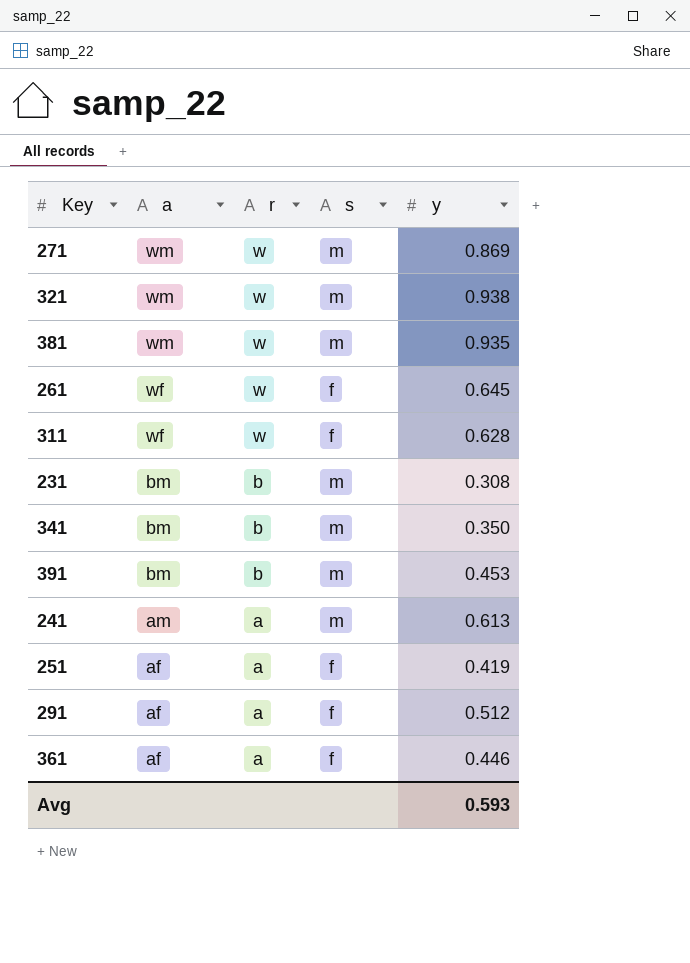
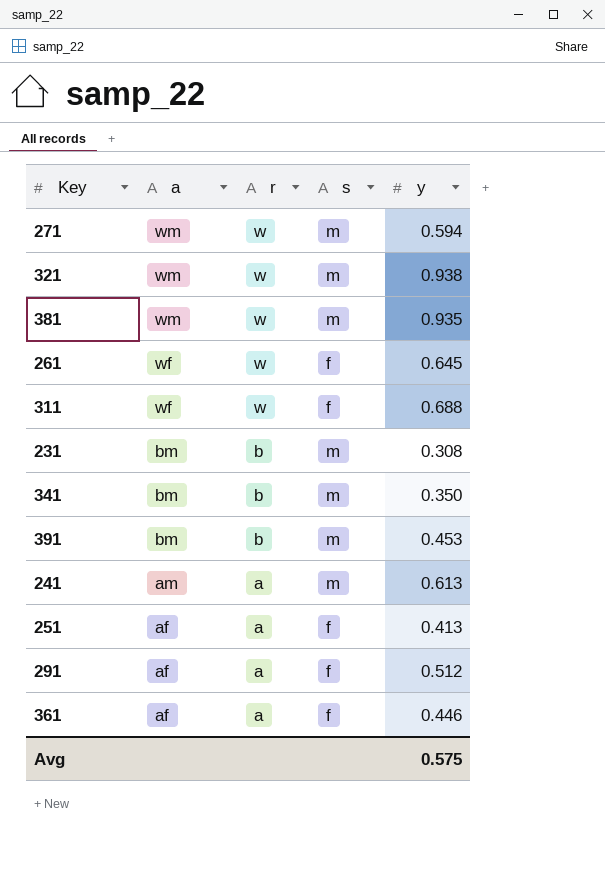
271 | y: 0.869 -> 0.594
311 | y: 0.628 -> 0.688
251 | y: 0.419 -> 0.413
Avg | y: 0.593 -> 0.575

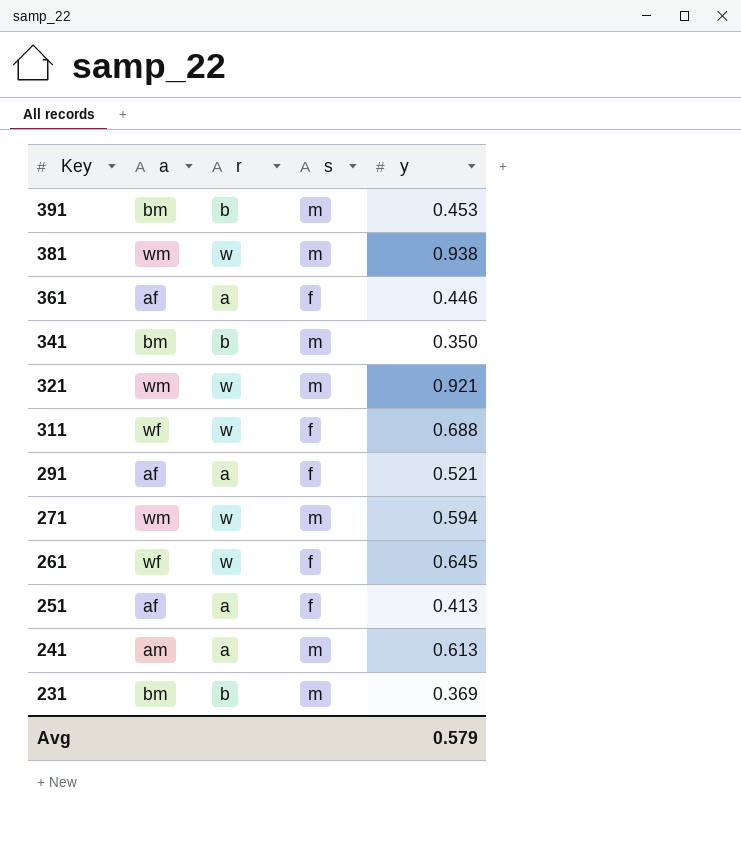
row order: a descending -> Key descending
381 | y: 0.935 -> 0.938
321 | y: 0.938 -> 0.921
291 | y: 0.512 -> 0.521
231 | y: 0.308 -> 0.369
Avg | y: 0.575 -> 0.579

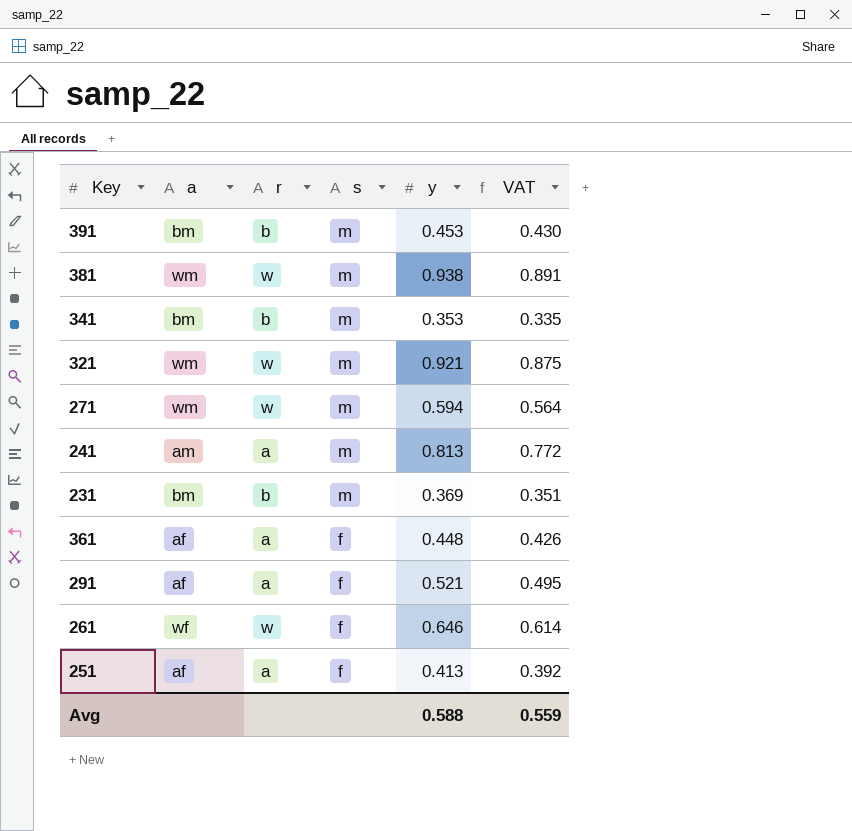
row order: Key descending -> s descending
column VAT | formula: none -> [y] * 0.95
row 311: wf | w | f | 0.688 -> none
341 | y: 0.350 -> 0.353
241 | y: 0.613 -> 0.813
361 | y: 0.446 -> 0.448
261 | y: 0.645 -> 0.646
Avg | y: 0.579 -> 0.588

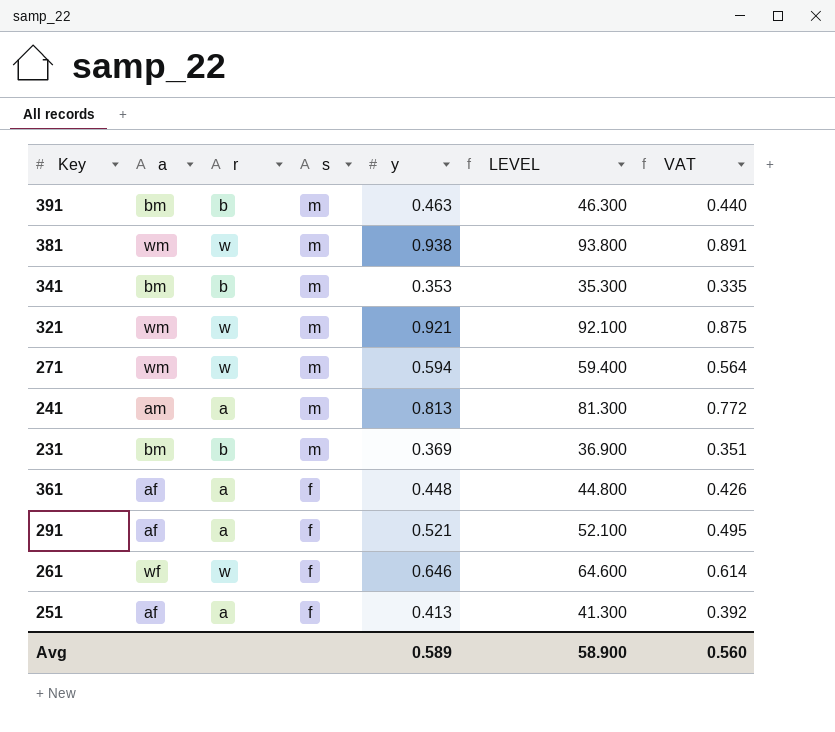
column LEVEL | formula: none -> [y] * 100
391 | y: 0.453 -> 0.463
391 | VAT: 0.430 -> 0.440
Avg | y: 0.588 -> 0.589
Avg | VAT: 0.559 -> 0.560

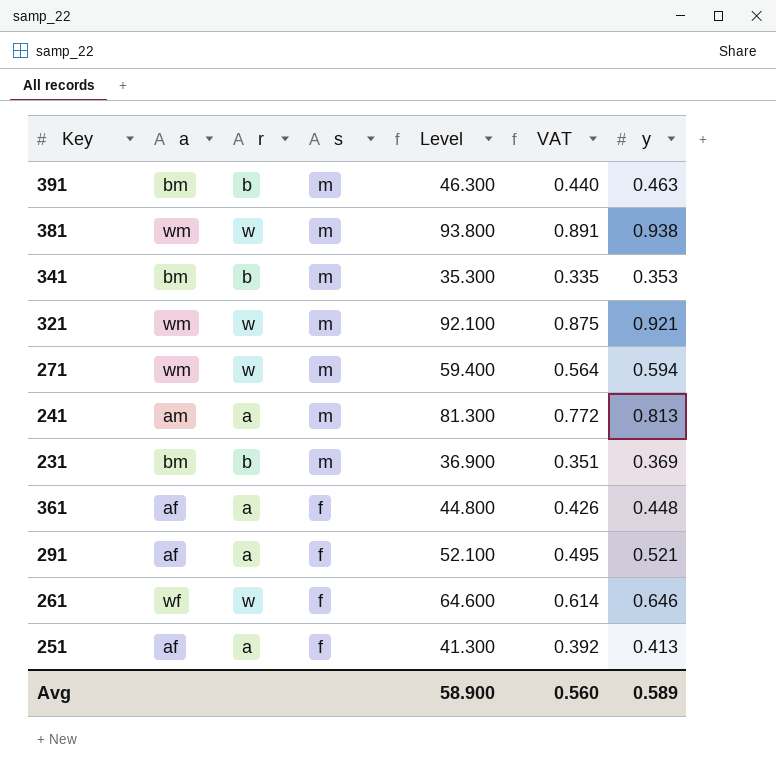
column name: LEVEL -> Level
column y | position: 5 -> 7

